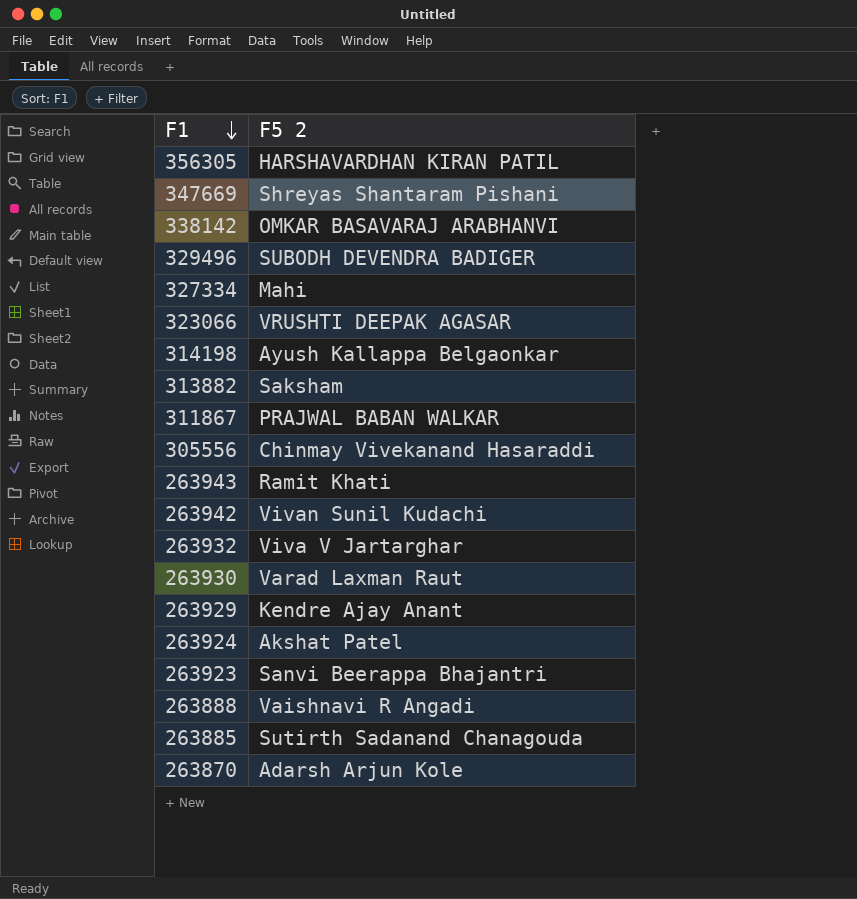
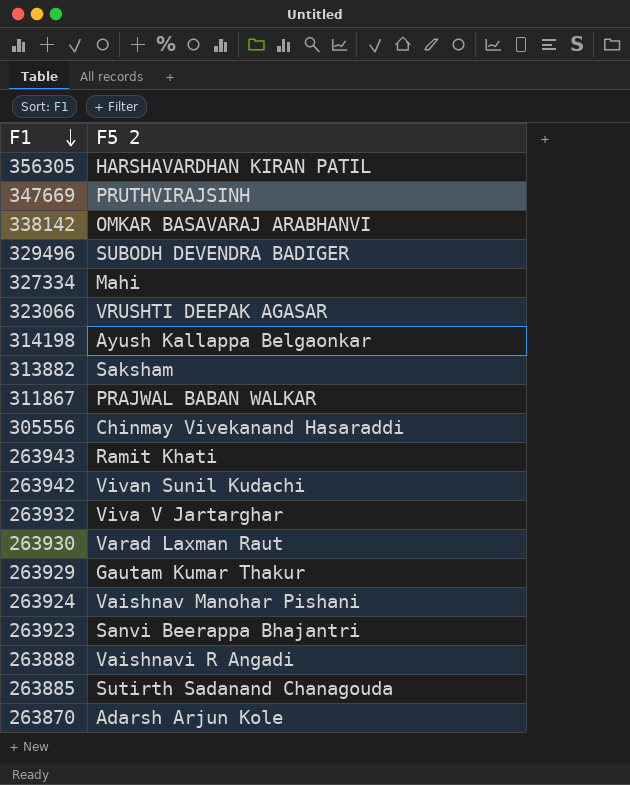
347669 | F5 2: Shreyas Shantaram Pishani -> PRUTHVIRAJSINH
263929 | F5 2: Kendre Ajay Anant -> Gautam Kumar Thakur
263924 | F5 2: Akshat Patel -> Vaishnav Manohar Pishani

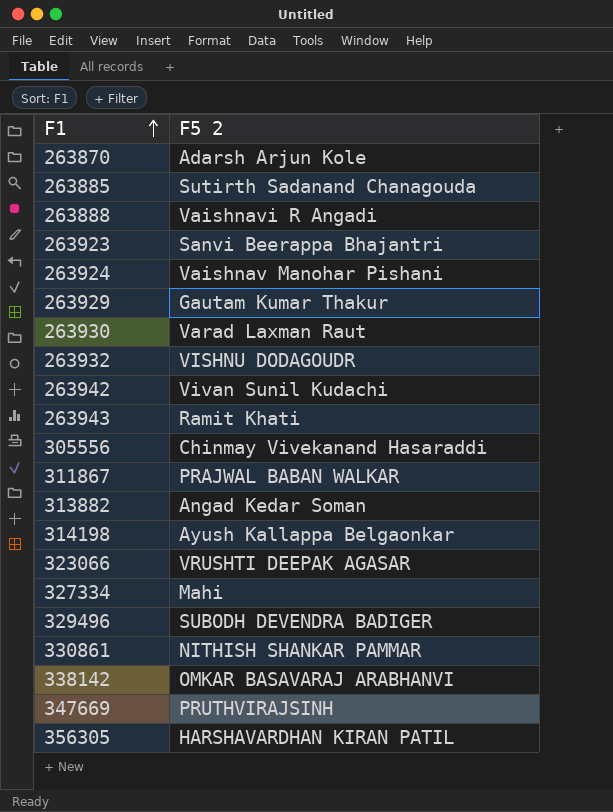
row order: F1 descending -> F1 ascending
263932 | F5 2: Viva V Jartarghar -> VISHNU DODAGOUDR
313882 | F5 2: Saksham -> Angad Kedar Soman
row 330861: none -> NITHISH SHANKAR PAMMAR

